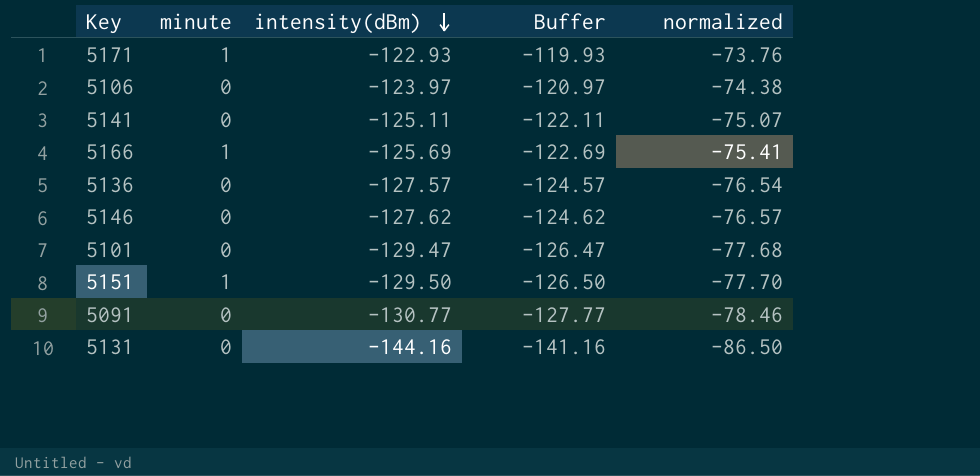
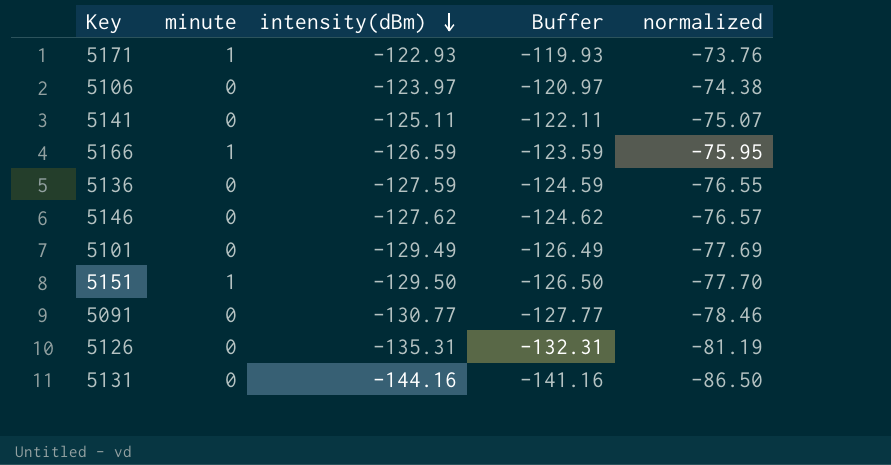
5166 | intensity(dBm): -125.69 -> -126.59
5166 | Buffer: -122.69 -> -123.59
5166 | normalized: -75.41 -> -75.95
5136 | intensity(dBm): -127.57 -> -127.59
5136 | Buffer: -124.57 -> -124.59
5136 | normalized: -76.54 -> -76.55
5101 | intensity(dBm): -129.47 -> -129.49
5101 | Buffer: -126.47 -> -126.49
5101 | normalized: -77.68 -> -77.69
row 5126: none -> 0 | -135.31 | -132.31 | -81.19

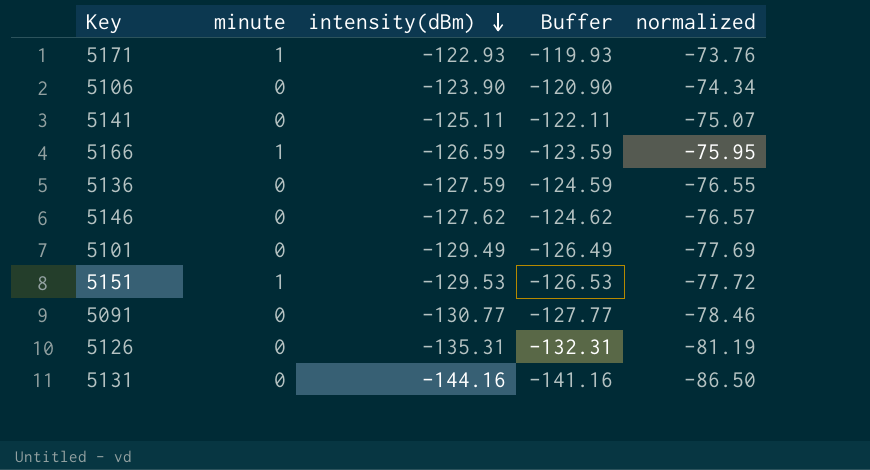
5106 | intensity(dBm): -123.97 -> -123.90
5106 | Buffer: -120.97 -> -120.90
5106 | normalized: -74.38 -> -74.34
5151 | intensity(dBm): -129.50 -> -129.53
5151 | Buffer: -126.50 -> -126.53
5151 | normalized: -77.70 -> -77.72

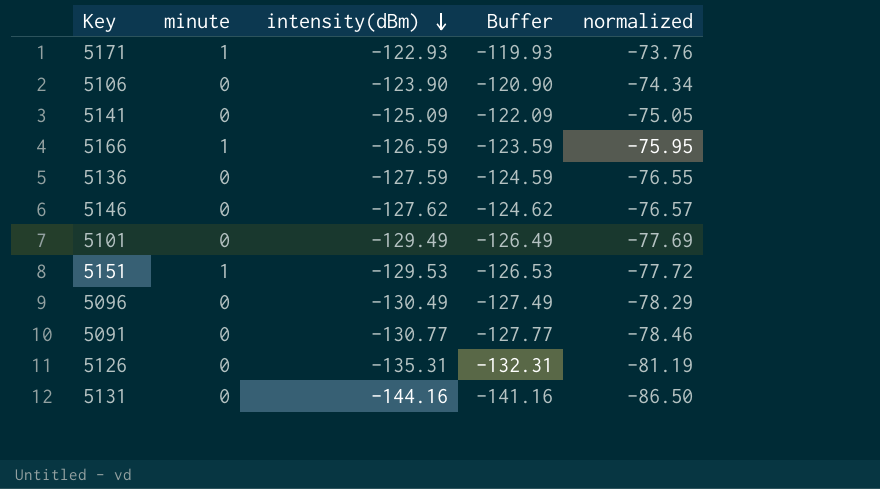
5141 | intensity(dBm): -125.11 -> -125.09
5141 | Buffer: -122.11 -> -122.09
5141 | normalized: -75.07 -> -75.05
row 5096: none -> 0 | -130.49 | -127.49 | -78.29

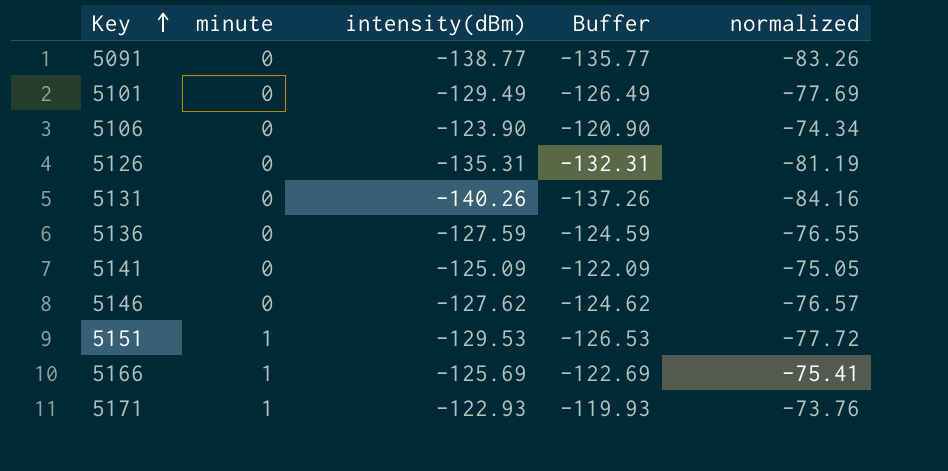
row order: intensity(dBm) descending -> Key ascending
row 5096: 0 | -130.49 | -127.49 | -78.29 -> none
5091 | intensity(dBm): -130.77 -> -138.77
5091 | Buffer: -127.77 -> -135.77
5091 | normalized: -78.46 -> -83.26
5131 | intensity(dBm): -144.16 -> -140.26
5131 | Buffer: -141.16 -> -137.26
5131 | normalized: -86.50 -> -84.16
5166 | intensity(dBm): -126.59 -> -125.69
5166 | Buffer: -123.59 -> -122.69
5166 | normalized: -75.95 -> -75.41

